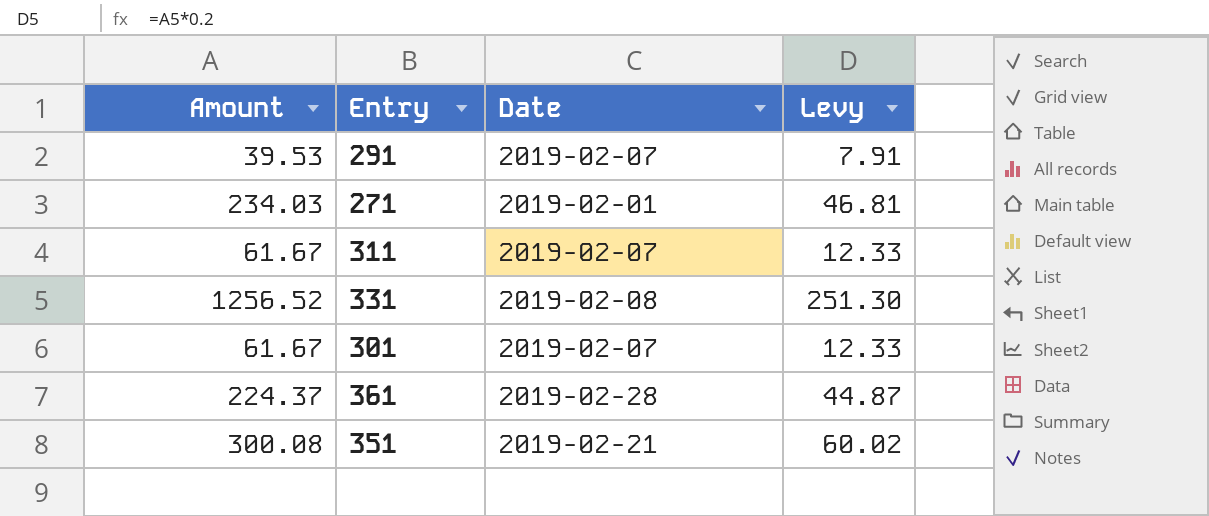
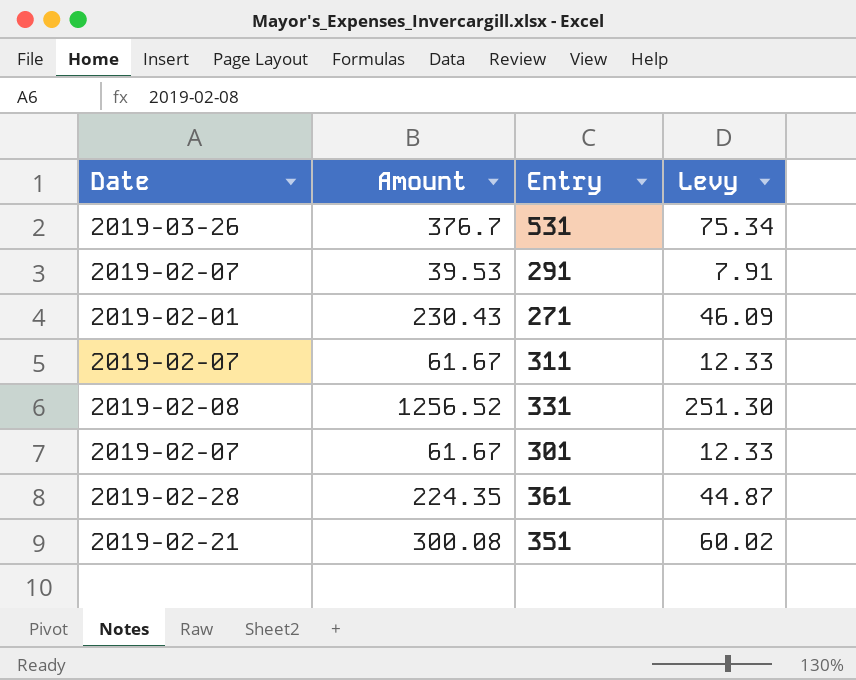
column Date | position: 3 -> 1
row 531: none -> 2019-03-26 | 376.7 | 75.34
271 | Amount: 234.03 -> 230.43
271 | Levy: 46.81 -> 46.09
361 | Amount: 224.37 -> 224.35

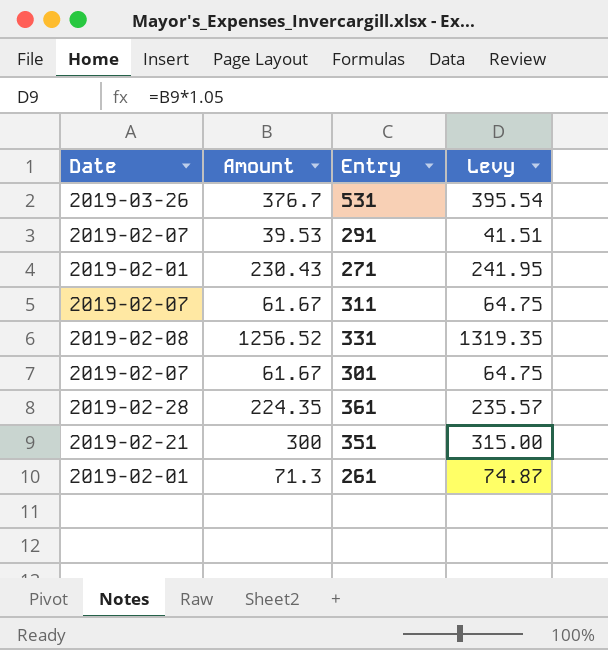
column Levy | formula: [Amount] * 0.2 -> [Amount] * 1.05
351 | Amount: 300.08 -> 300
row 261: none -> 2019-02-01 | 71.3 | 74.87

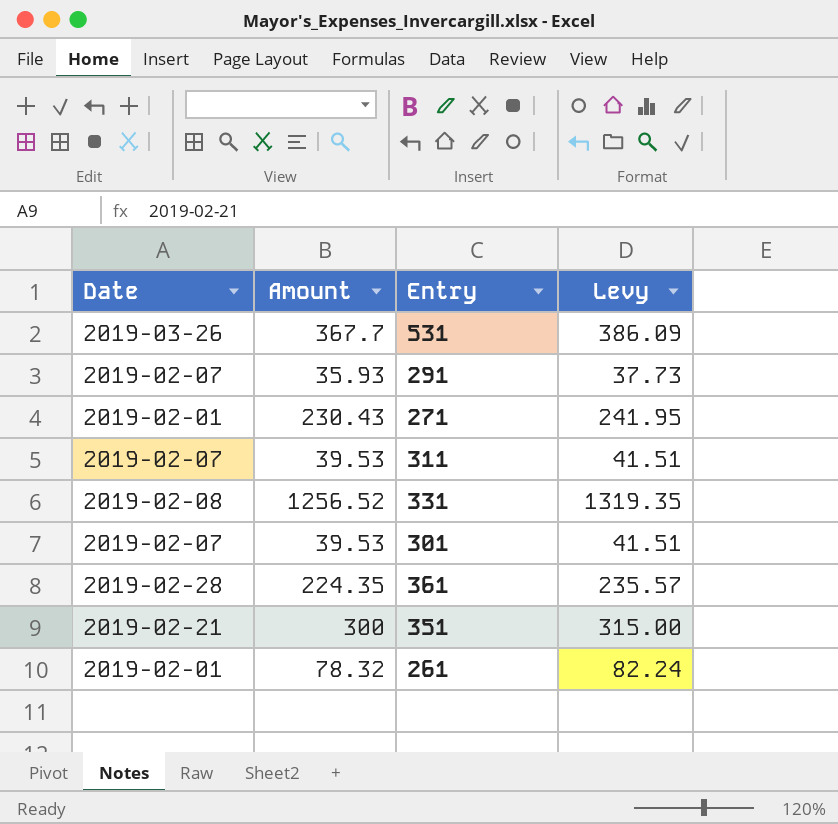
531 | Amount: 376.7 -> 367.7
531 | Levy: 395.54 -> 386.09
291 | Amount: 39.53 -> 35.93
291 | Levy: 41.51 -> 37.73
311 | Amount: 61.67 -> 39.53
311 | Levy: 64.75 -> 41.51
301 | Amount: 61.67 -> 39.53
301 | Levy: 64.75 -> 41.51
261 | Amount: 71.3 -> 78.32
261 | Levy: 74.87 -> 82.24

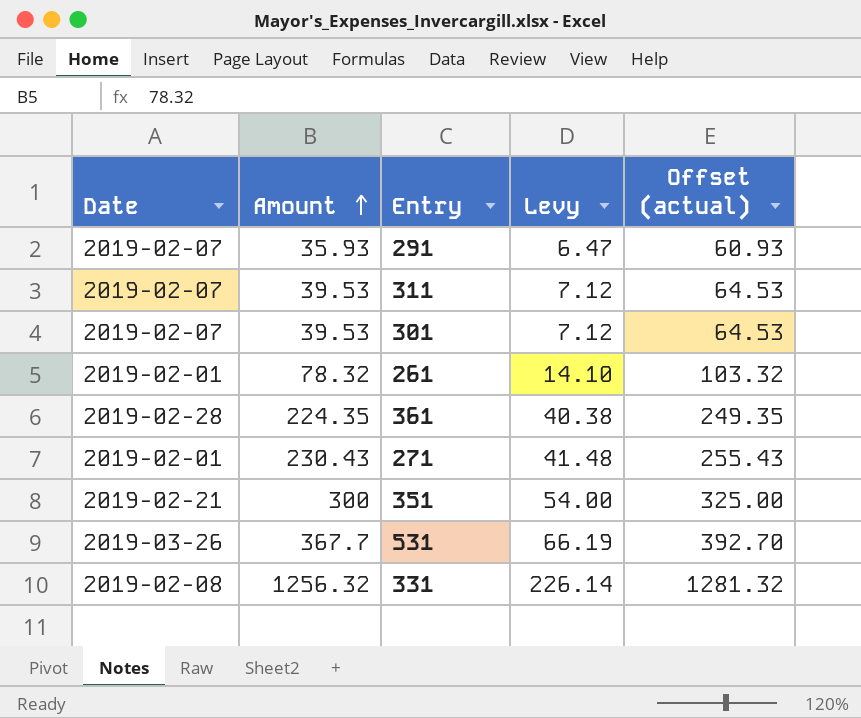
row order: none -> Amount ascending
column Levy | formula: [Amount] * 1.05 -> [Amount] * 0.18
column Offset (actual) | formula: none -> [Amount] + 25
331 | Amount: 1256.52 -> 1256.32

